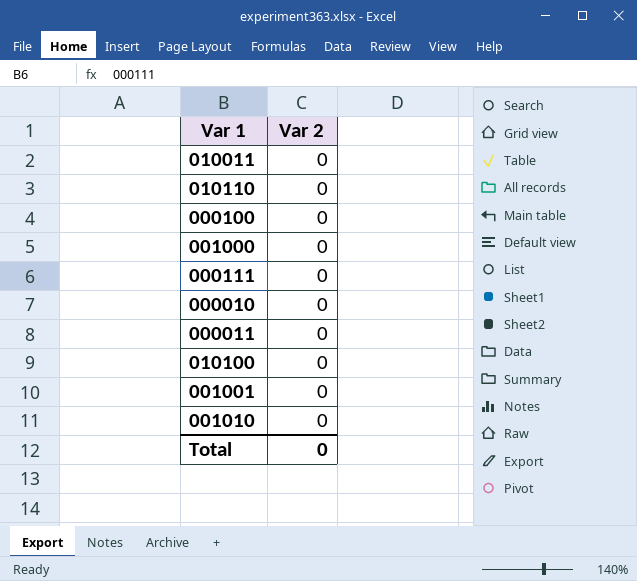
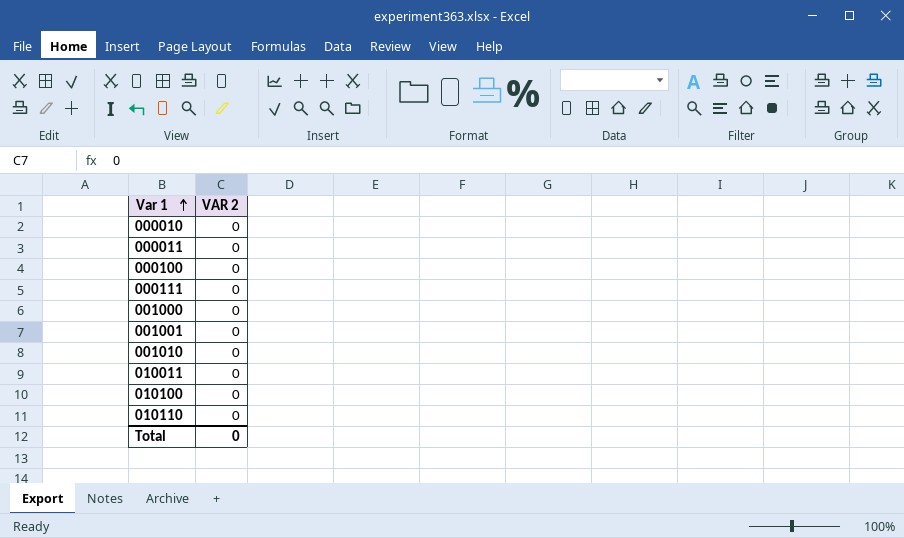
row order: none -> Var 1 ascending
column name: Var 2 -> VAR 2

